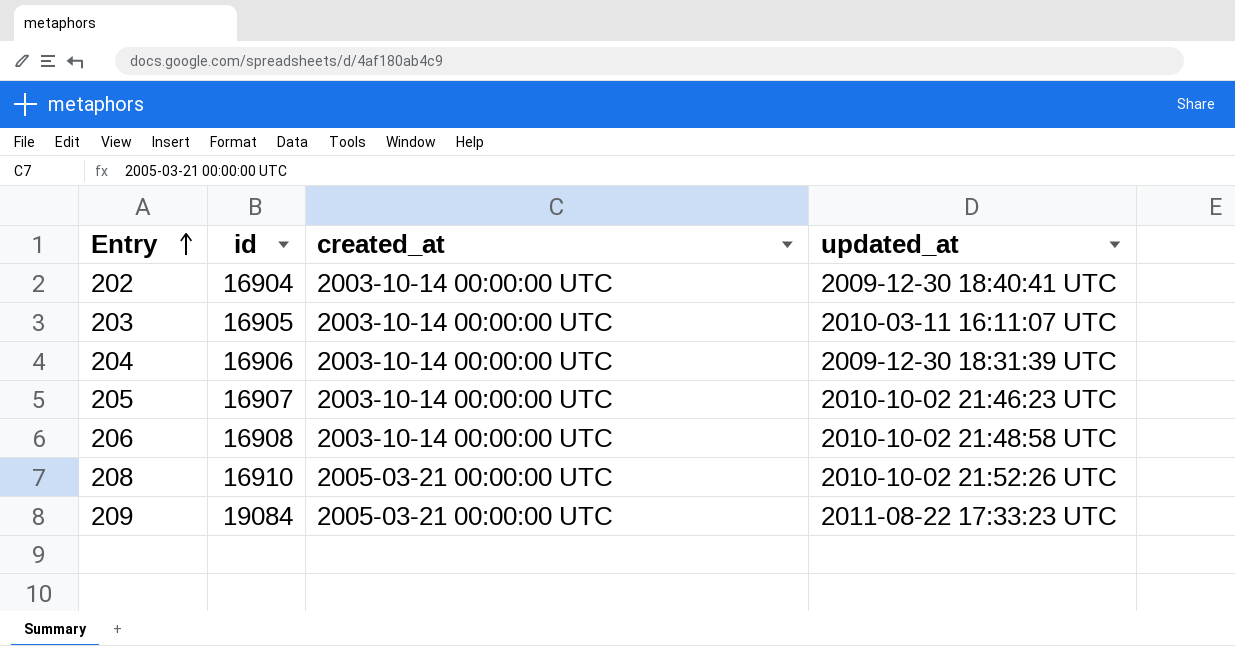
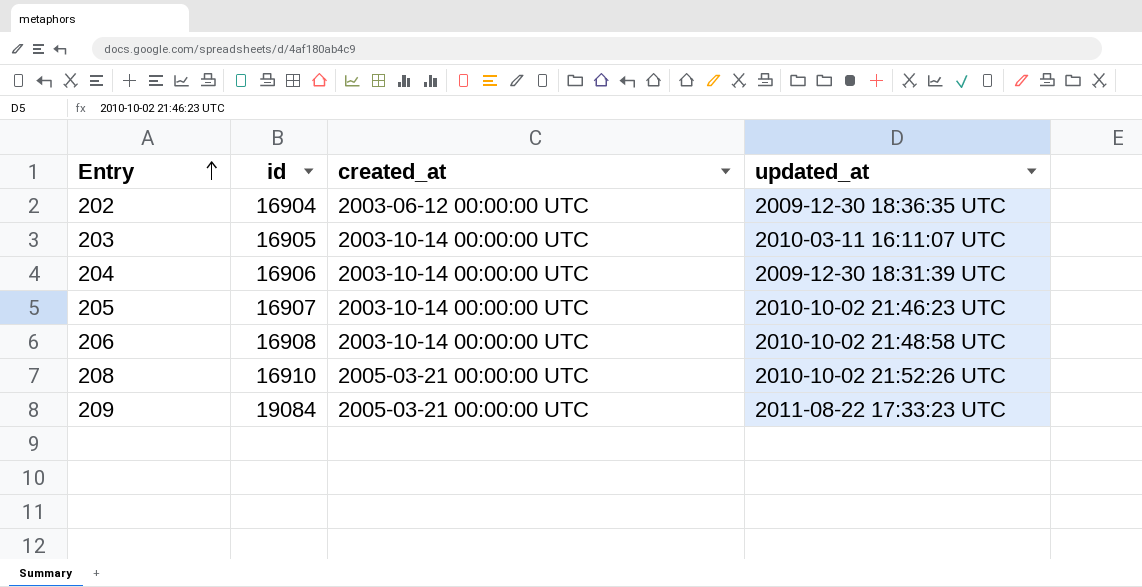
202 | created_at: 2003-10-14 00:00:00 UTC -> 2003-06-12 00:00:00 UTC
202 | updated_at: 2009-12-30 18:40:41 UTC -> 2009-12-30 18:36:35 UTC

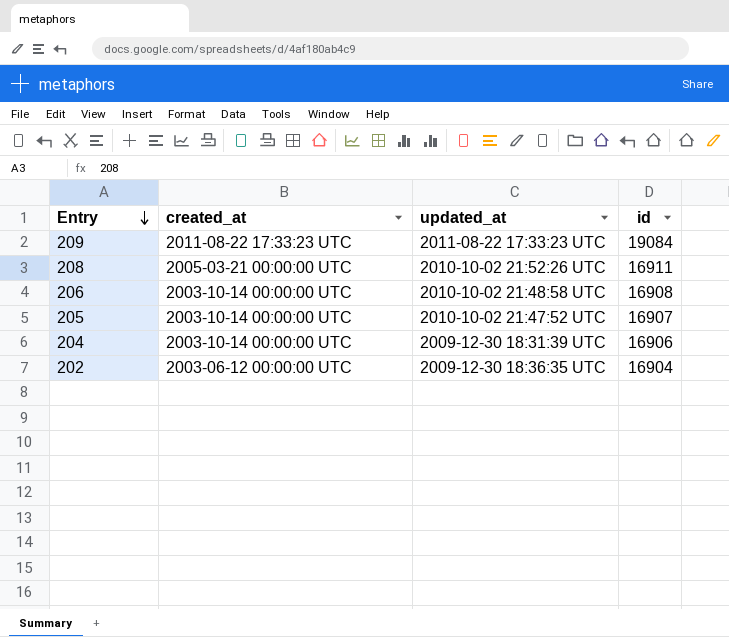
row order: Entry ascending -> Entry descending
column id | position: 2 -> 4
row 203: 16905 | 2003-10-14 00:00:00 UTC | 2010-03-11 16:11:07 UTC -> none
209 | created_at: 2005-03-21 00:00:00 UTC -> 2011-08-22 17:33:23 UTC
208 | id: 16910 -> 16911
205 | updated_at: 2010-10-02 21:46:23 UTC -> 2010-10-02 21:47:52 UTC

